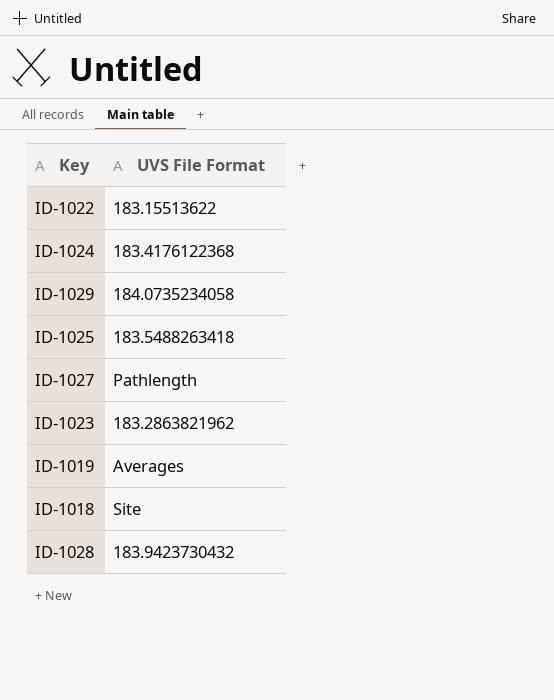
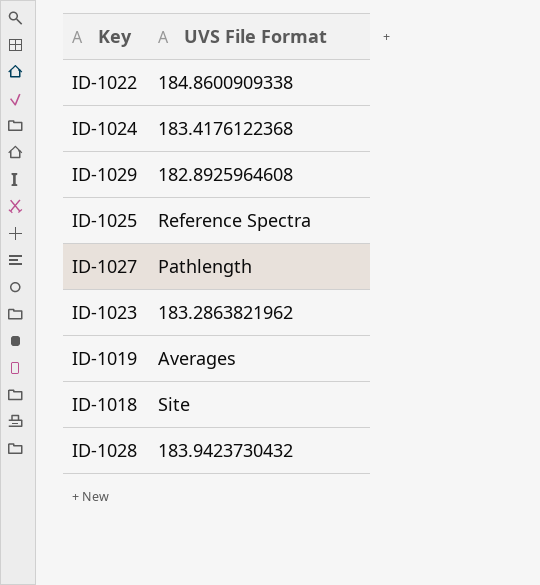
ID-1022 | UVS File Format: 183.15513622 -> 184.8600909338
ID-1029 | UVS File Format: 184.0735234058 -> 182.8925964608
ID-1025 | UVS File Format: 183.5488263418 -> Reference Spectra

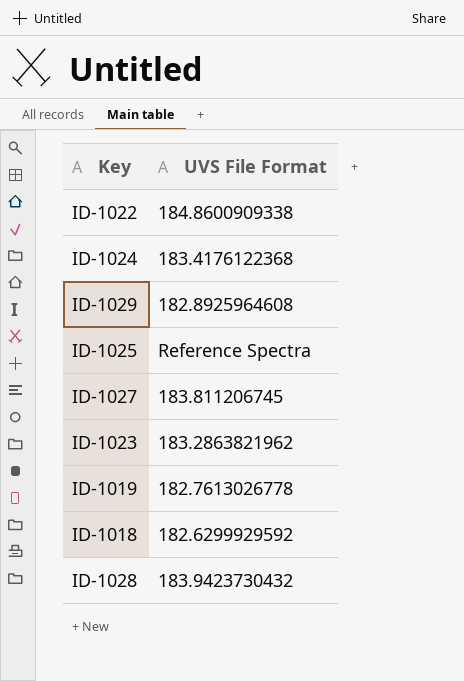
ID-1027 | UVS File Format: Pathlength -> 183.811206745
ID-1019 | UVS File Format: Averages -> 182.7613026778
ID-1018 | UVS File Format: Site -> 182.6299929592

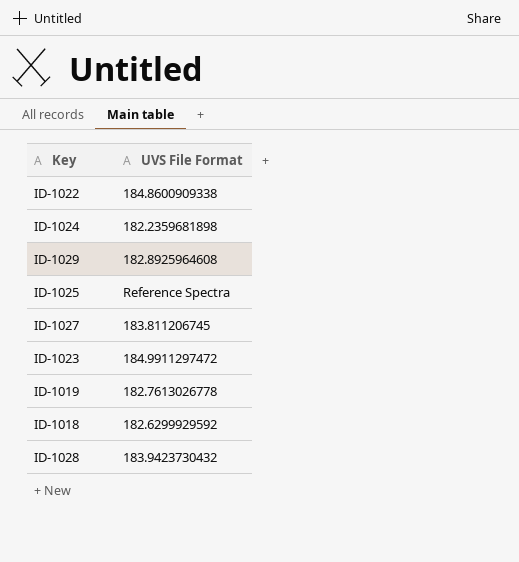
ID-1024 | UVS File Format: 183.4176122368 -> 182.2359681898
ID-1023 | UVS File Format: 183.2863821962 -> 184.9911297472

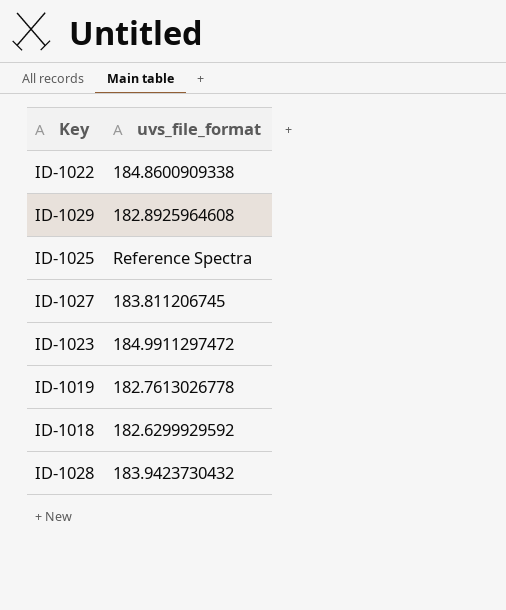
column name: UVS File Format -> uvs_file_format
row ID-1024: 182.2359681898 -> none

